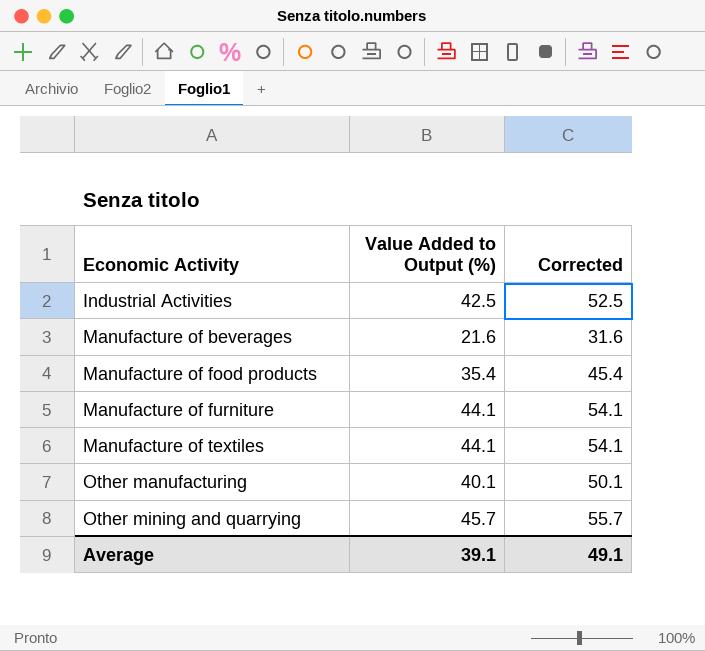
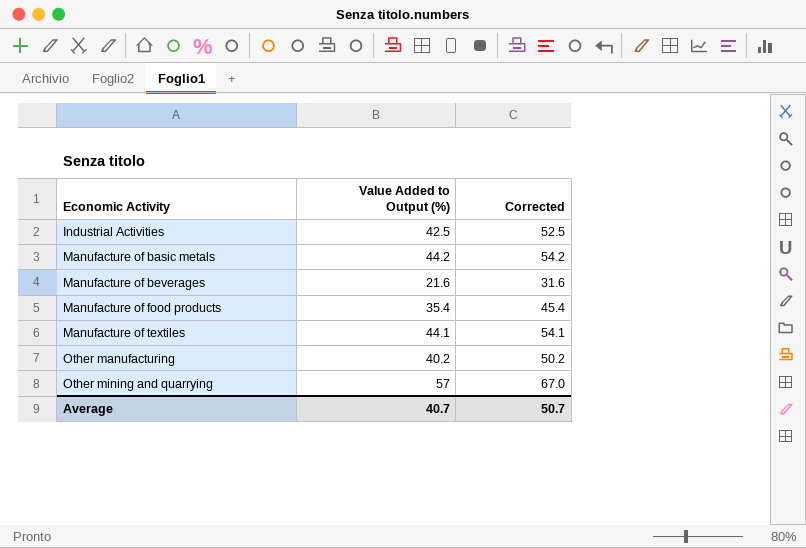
row Manufacture of furniture: 44.1 | 54.1 -> none
row Manufacture of basic metals: none -> 44.2 | 54.2
Other manufacturing | Value Added to Output (%): 40.1 -> 40.2
Other manufacturing | Corrected: 50.1 -> 50.2
Other mining and quarrying | Value Added to Output (%): 45.7 -> 57
Other mining and quarrying | Corrected: 55.7 -> 67.0
Average | Value Added to Output (%): 39.1 -> 40.7
Average | Corrected: 49.1 -> 50.7

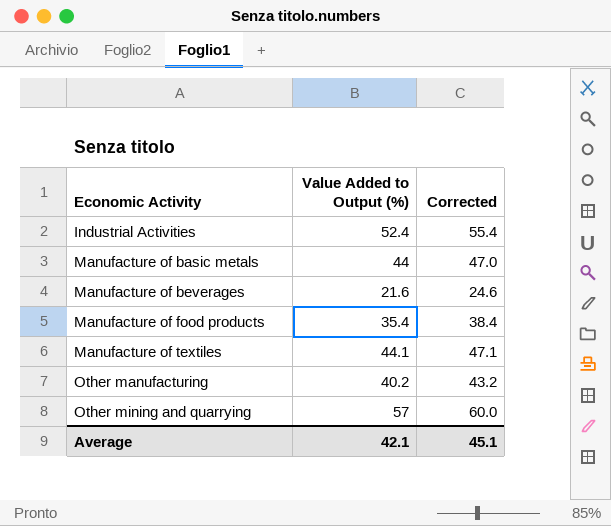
column Corrected | formula: [Value Added to Output (%)] + 10 -> [Value Added to Output (%)] + 3
Industrial Activities | Value Added to Output (%): 42.5 -> 52.4
Manufacture of basic metals | Value Added to Output (%): 44.2 -> 44
Average | Value Added to Output (%): 40.7 -> 42.1
Average | Corrected: 50.7 -> 45.1

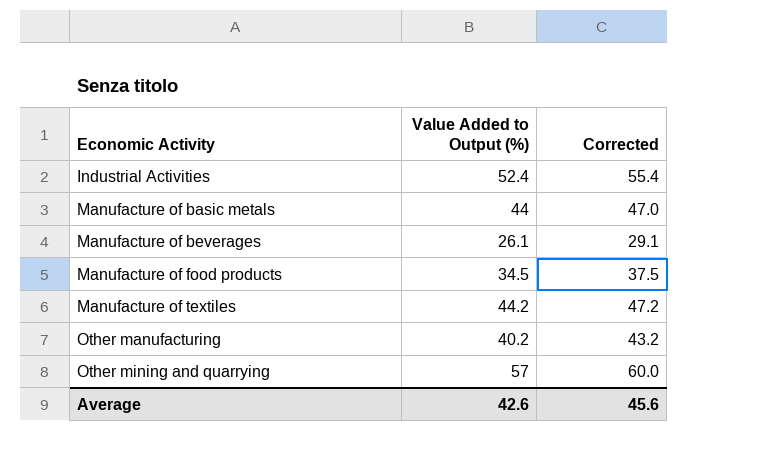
Manufacture of beverages | Value Added to Output (%): 21.6 -> 26.1
Manufacture of beverages | Corrected: 24.6 -> 29.1
Manufacture of food products | Value Added to Output (%): 35.4 -> 34.5
Manufacture of food products | Corrected: 38.4 -> 37.5
Manufacture of textiles | Value Added to Output (%): 44.1 -> 44.2
Manufacture of textiles | Corrected: 47.1 -> 47.2
Average | Value Added to Output (%): 42.1 -> 42.6
Average | Corrected: 45.1 -> 45.6

